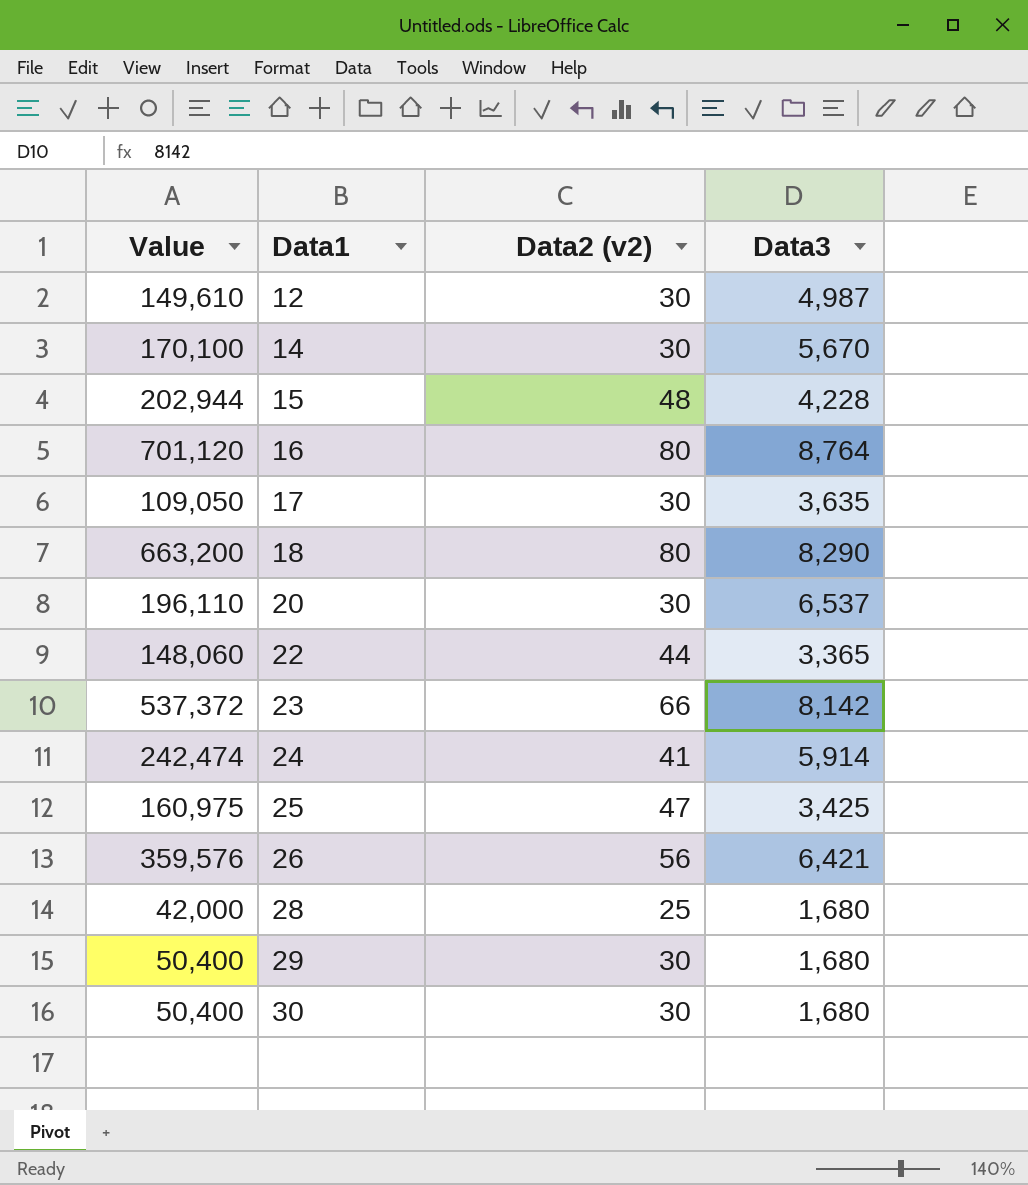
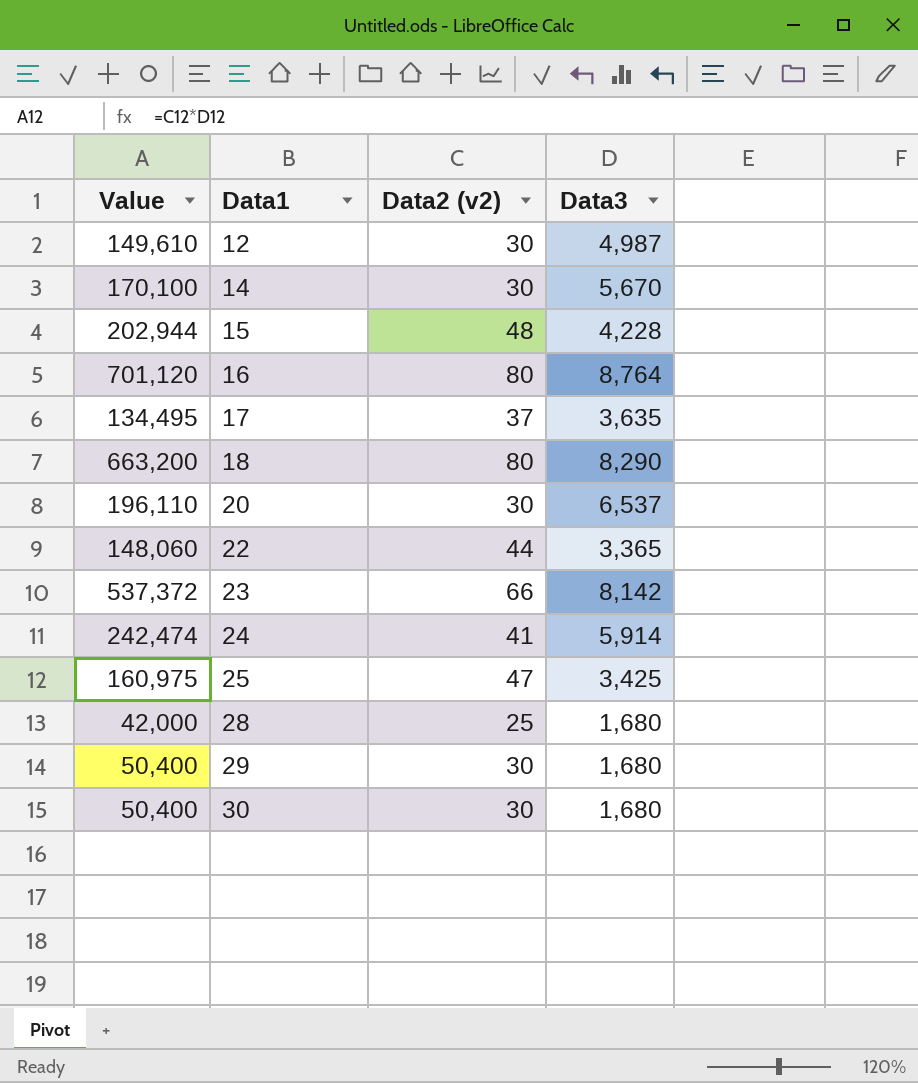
row 26: 359,576 | 56 | 6,421 -> none
17 | Value: 109,050 -> 134,495
17 | Data2 (v2): 30 -> 37

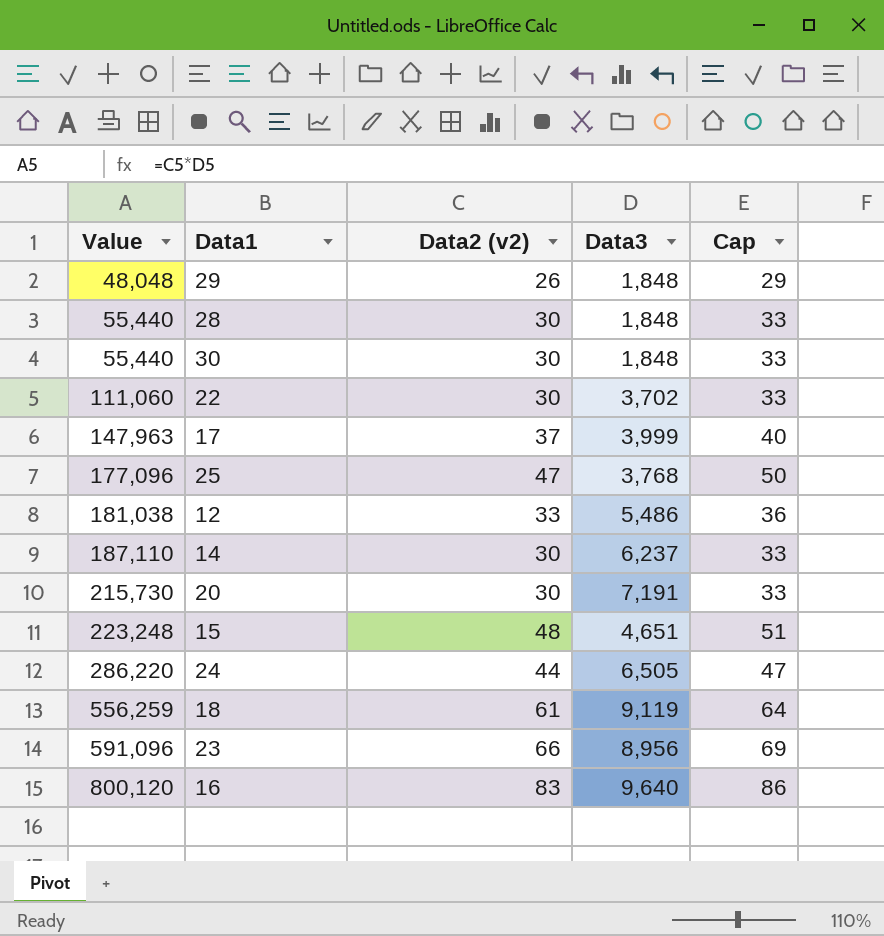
row order: Data1 ascending -> Value ascending
column Cap | formula: none -> [Data2 (v2)] + 3
29 | Value: 50,400 -> 48,048
29 | Data2 (v2): 30 -> 26
29 | Data3: 1,680 -> 1,848
28 | Value: 42,000 -> 55,440
28 | Data2 (v2): 25 -> 30
28 | Data3: 1,680 -> 1,848
30 | Value: 50,400 -> 55,440
30 | Data3: 1,680 -> 1,848
22 | Value: 148,060 -> 111,060
22 | Data2 (v2): 44 -> 30
22 | Data3: 3,365 -> 3,702
17 | Value: 134,495 -> 147,963
17 | Data3: 3,635 -> 3,999
25 | Value: 160,975 -> 177,096
25 | Data3: 3,425 -> 3,768
12 | Value: 149,610 -> 181,038
12 | Data2 (v2): 30 -> 33
12 | Data3: 4,987 -> 5,486
14 | Value: 170,100 -> 187,110
14 | Data3: 5,670 -> 6,237
20 | Value: 196,110 -> 215,730
20 | Data3: 6,537 -> 7,191
15 | Value: 202,944 -> 223,248
15 | Data3: 4,228 -> 4,651
24 | Value: 242,474 -> 286,220
24 | Data2 (v2): 41 -> 44
24 | Data3: 5,914 -> 6,505
18 | Value: 663,200 -> 556,259
18 | Data2 (v2): 80 -> 61
18 | Data3: 8,290 -> 9,119
23 | Value: 537,372 -> 591,096
23 | Data3: 8,142 -> 8,956
16 | Value: 701,120 -> 800,120
16 | Data2 (v2): 80 -> 83
16 | Data3: 8,764 -> 9,640

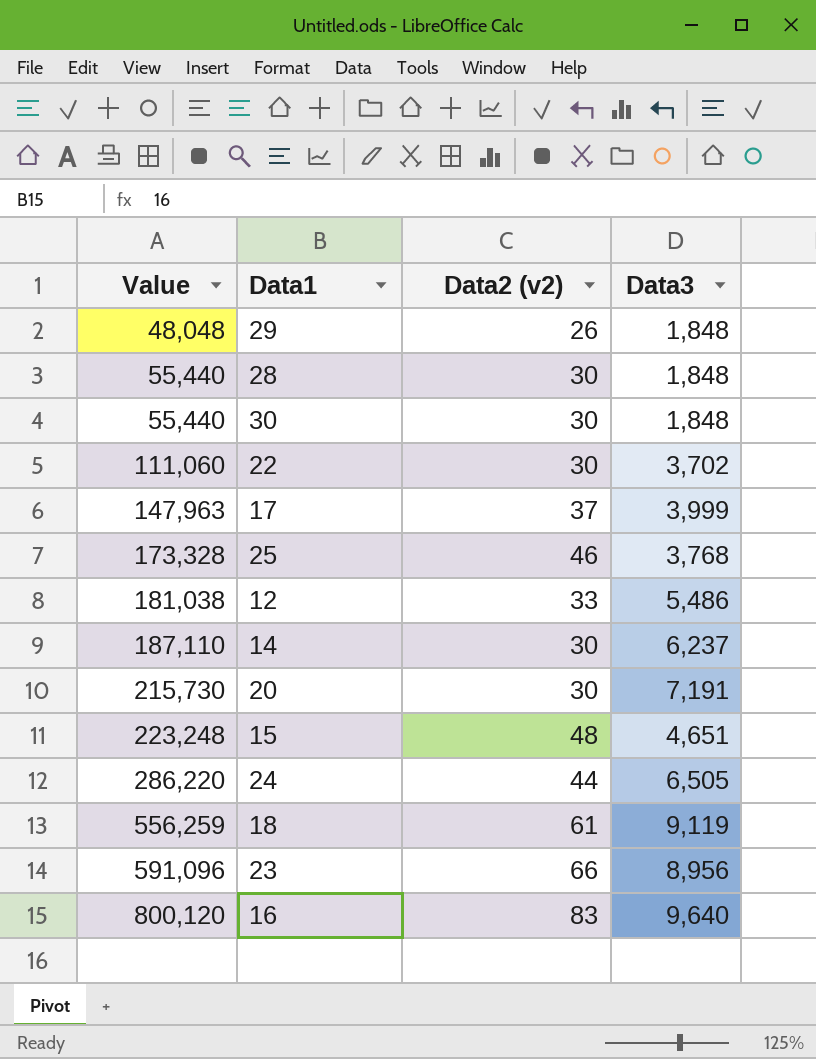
column Cap | formula: [Data2 (v2)] + 3 -> none
25 | Value: 177,096 -> 173,328
25 | Data2 (v2): 47 -> 46

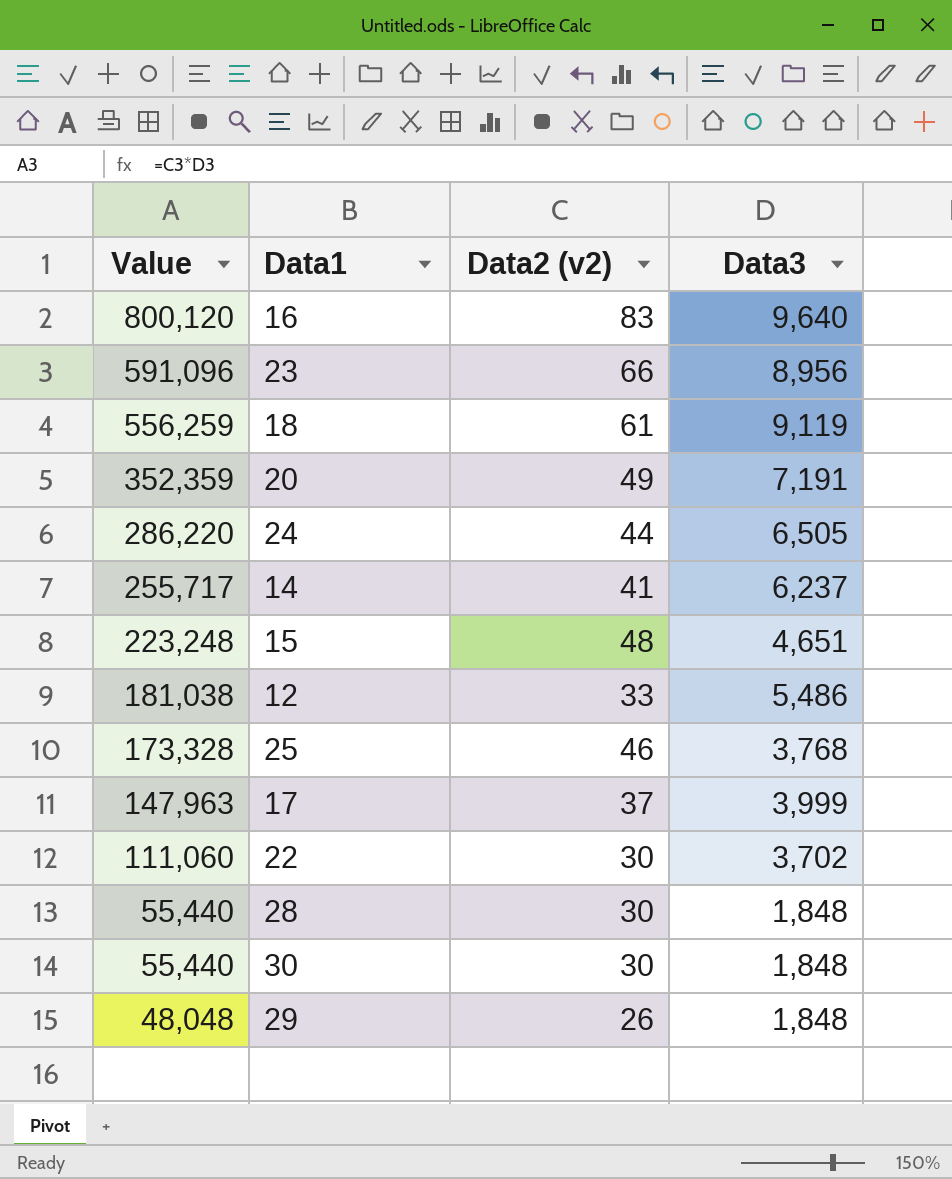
row order: Value ascending -> Value descending
20 | Value: 215,730 -> 352,359
20 | Data2 (v2): 30 -> 49
14 | Value: 187,110 -> 255,717
14 | Data2 (v2): 30 -> 41

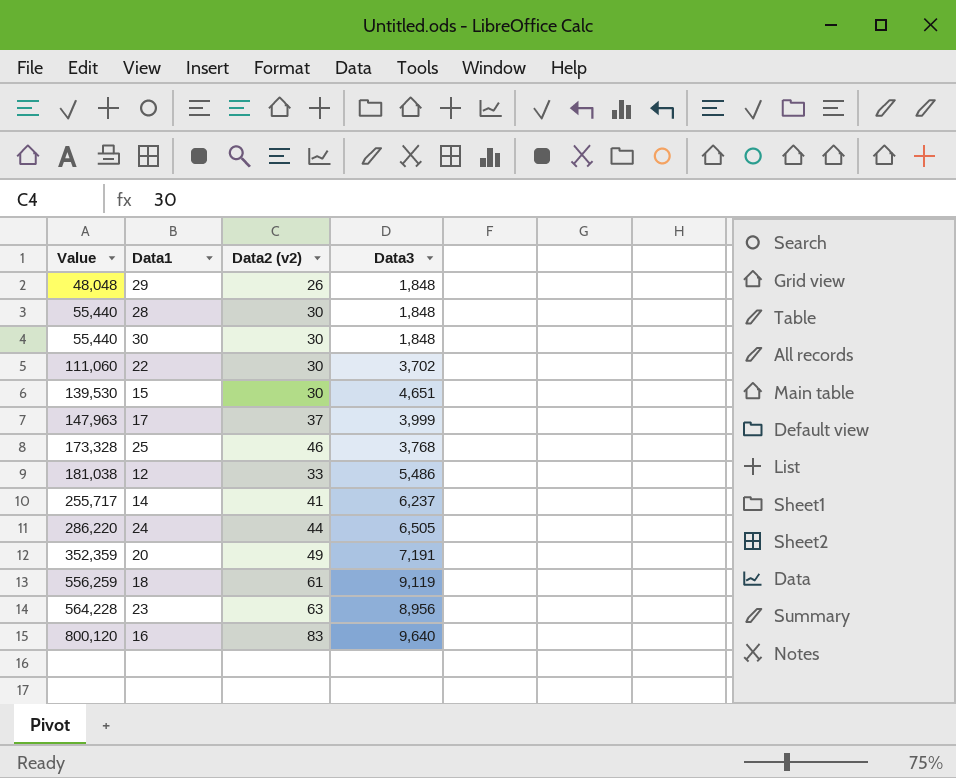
row order: Value descending -> Value ascending
15 | Value: 223,248 -> 139,530
15 | Data2 (v2): 48 -> 30
23 | Value: 591,096 -> 564,228
23 | Data2 (v2): 66 -> 63

